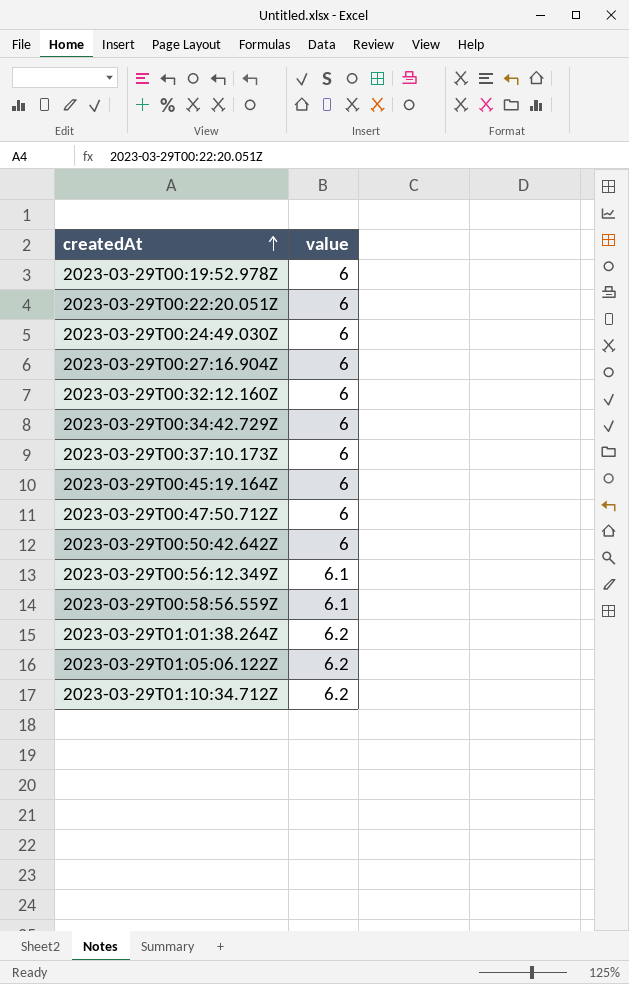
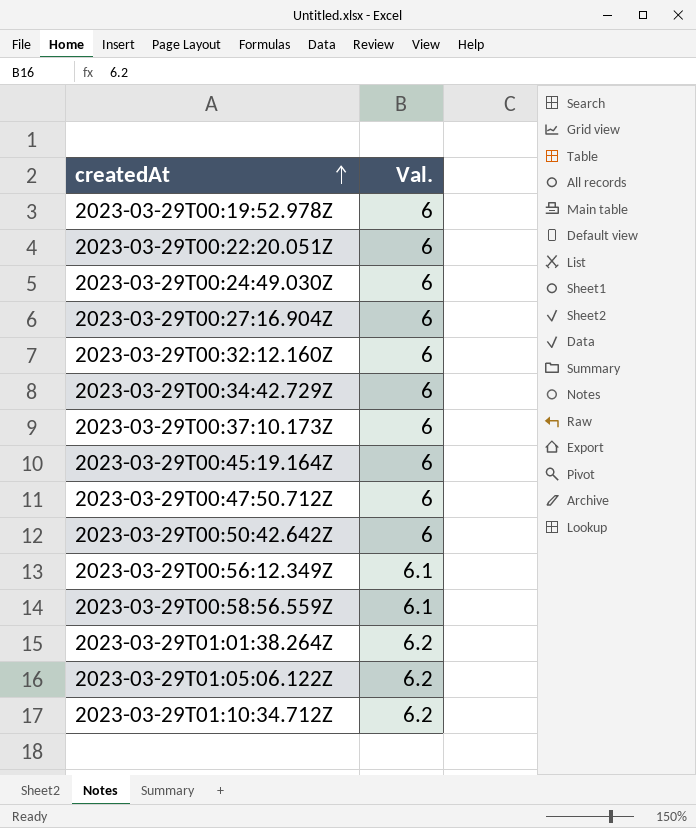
column name: value -> Val.

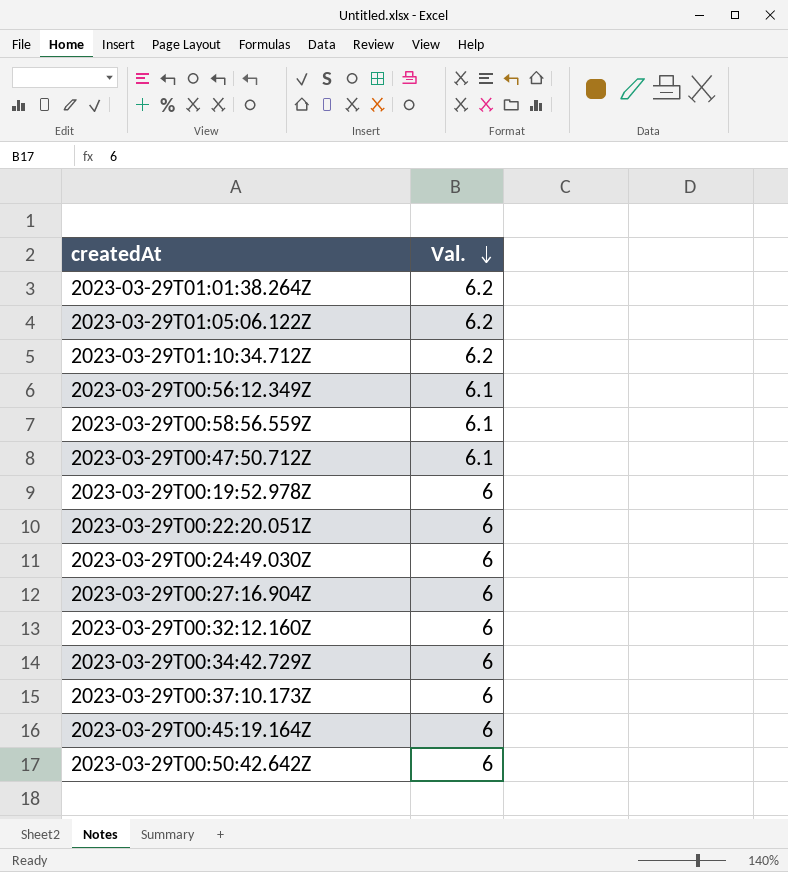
row order: createdAt ascending -> Val. descending
2023-03-29T00:47:50.712Z | Val.: 6 -> 6.1

